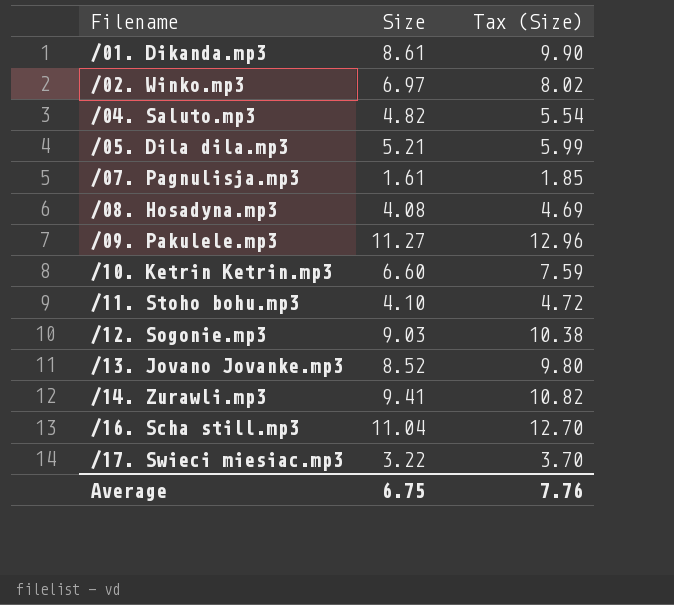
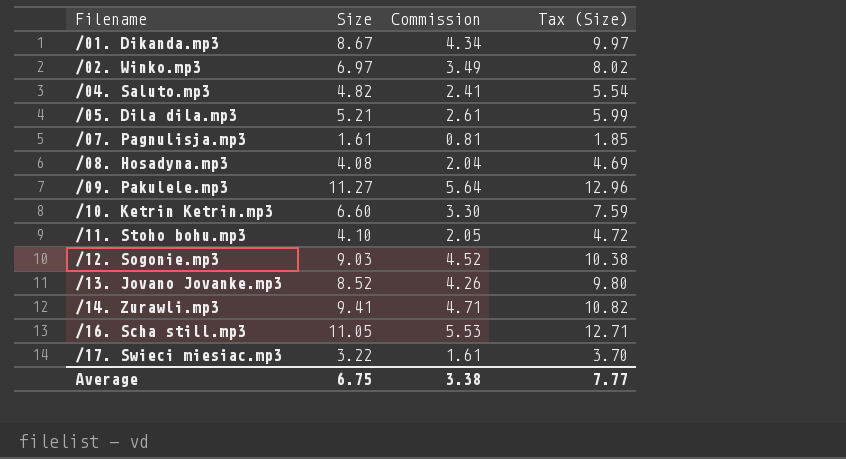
column Commission | formula: none -> [Size] * 0.5
/01. Dikanda.mp3 | Size: 8.61 -> 8.67
/01. Dikanda.mp3 | Tax (Size): 9.90 -> 9.97
/16. Scha still.mp3 | Size: 11.04 -> 11.05
/16. Scha still.mp3 | Tax (Size): 12.70 -> 12.71
Average | Tax (Size): 7.76 -> 7.77

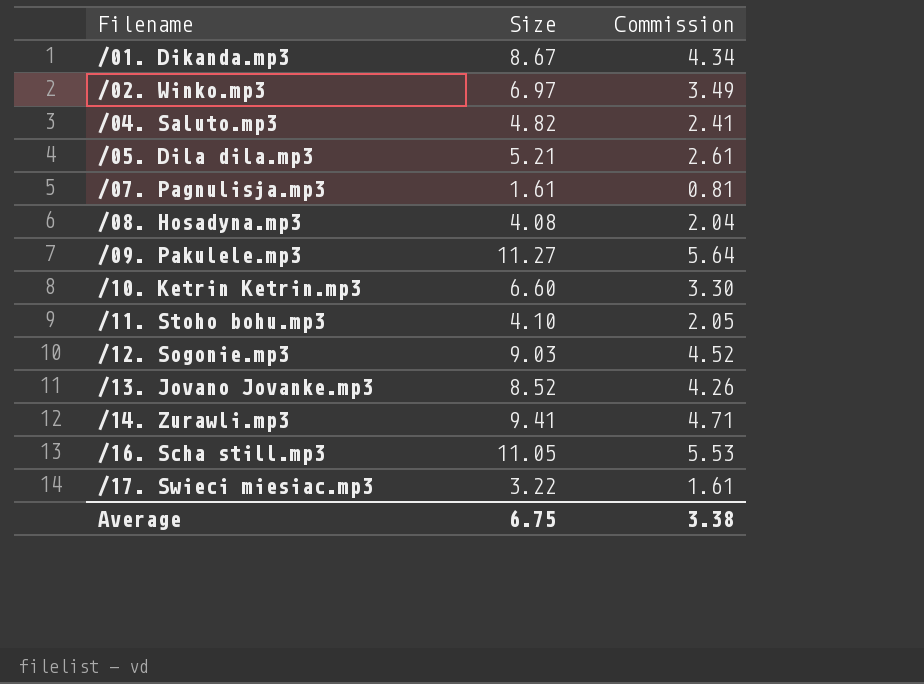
column Tax (Size) | formula: [Size] * 1.15 -> none

